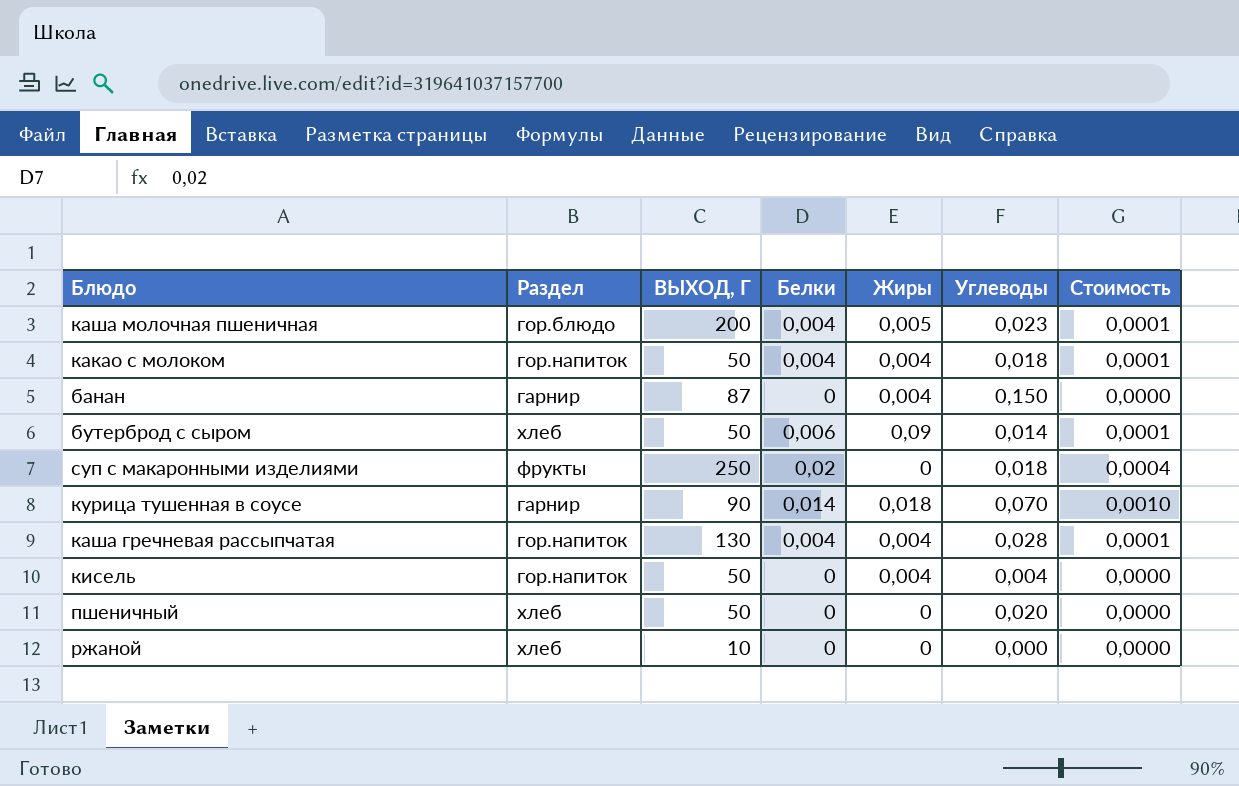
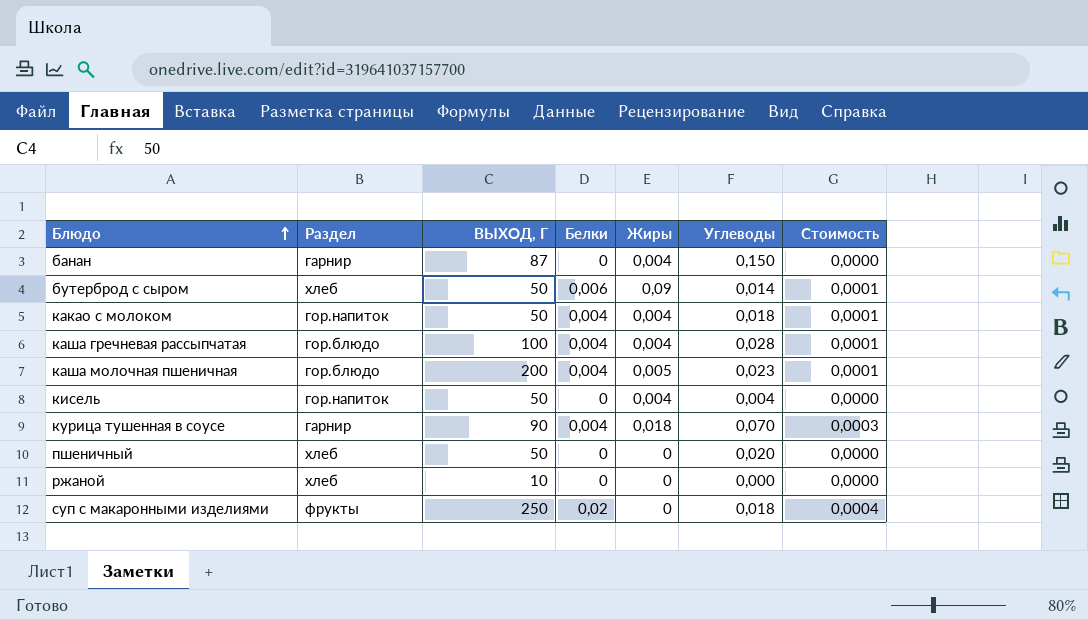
row order: none -> Блюдо ascending
каша гречневая рассыпчатая | Раздел: гор.напиток -> гор.блюдо
каша гречневая рассыпчатая | ВЫХОД, Г: 130 -> 100
курица тушенная в соусе | Белки: 0,014 -> 0,004
курица тушенная в соусе | Стоимость: 0,0010 -> 0,0003

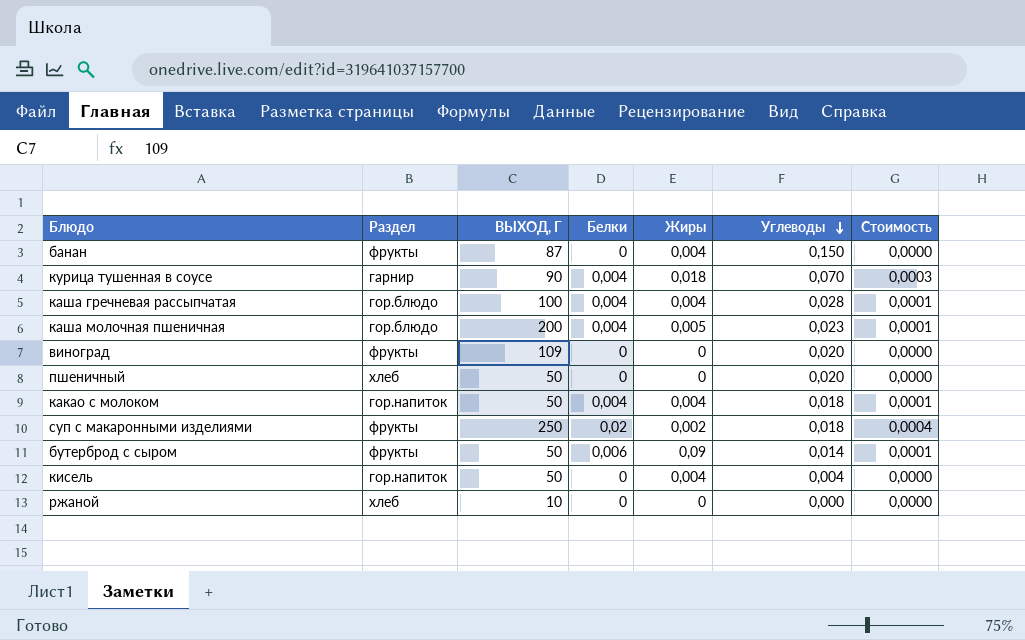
row order: Блюдо ascending -> Углеводы descending
банан | Раздел: гарнир -> фрукты
row виноград: none -> фрукты | 109 | 0 | 0 | 0,020 | 0,0000
суп с макаронными изделиями | Жиры: 0 -> 0,002
бутерброд с сыром | Раздел: хлеб -> фрукты

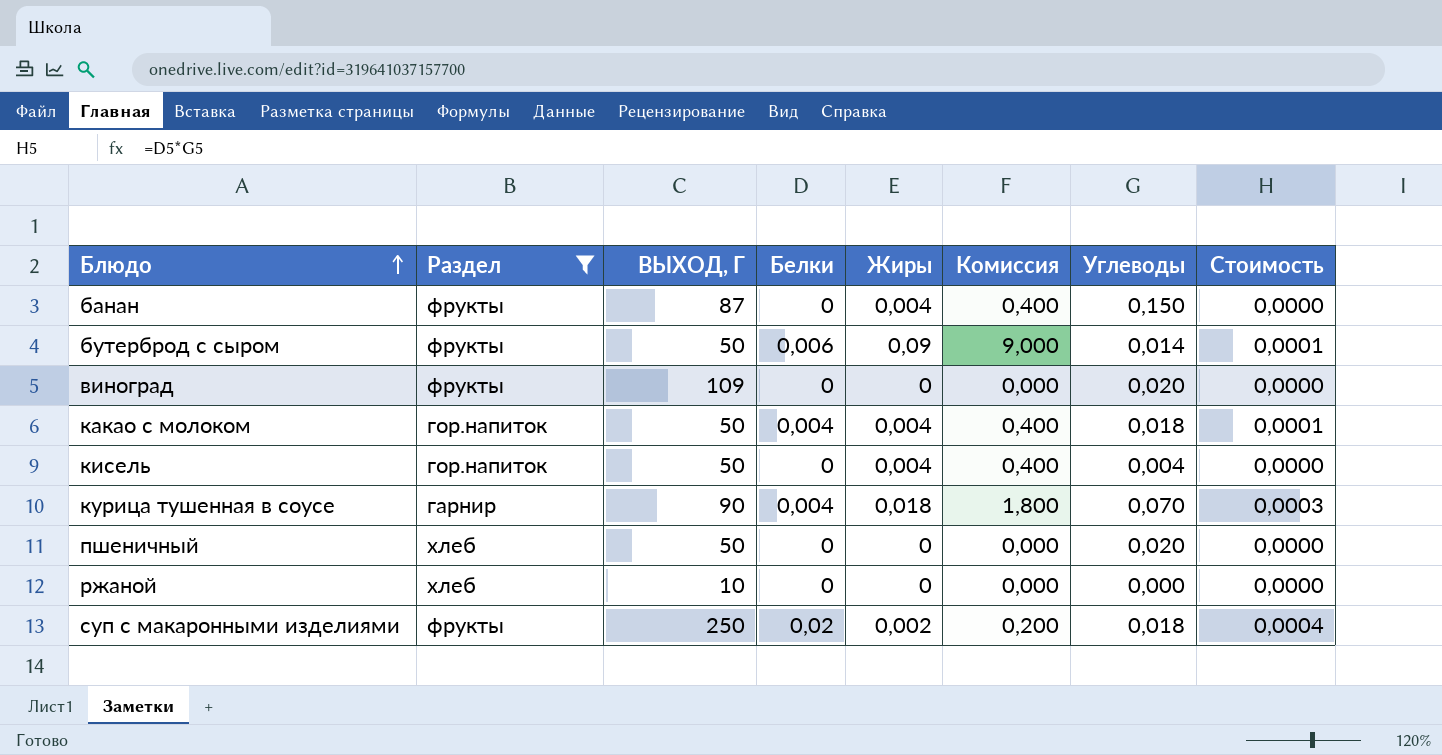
filter: none -> Раздел != гор.блюдо
row order: Углеводы descending -> Блюдо ascending
column Комиссия | formula: none -> [Жиры] * 100

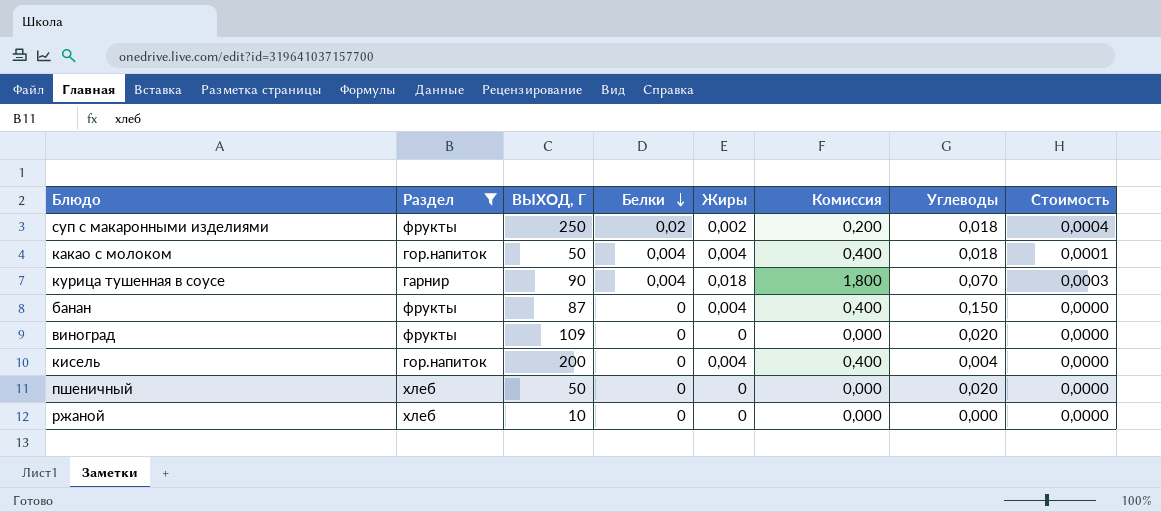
row order: Блюдо ascending -> Белки descending
row бутерброд с сыром: фрукты | 50 | 0,006 | 0,09 | 9,000 | 0,014 | 0,0001 -> none
кисель | ВЫХОД, Г: 50 -> 200

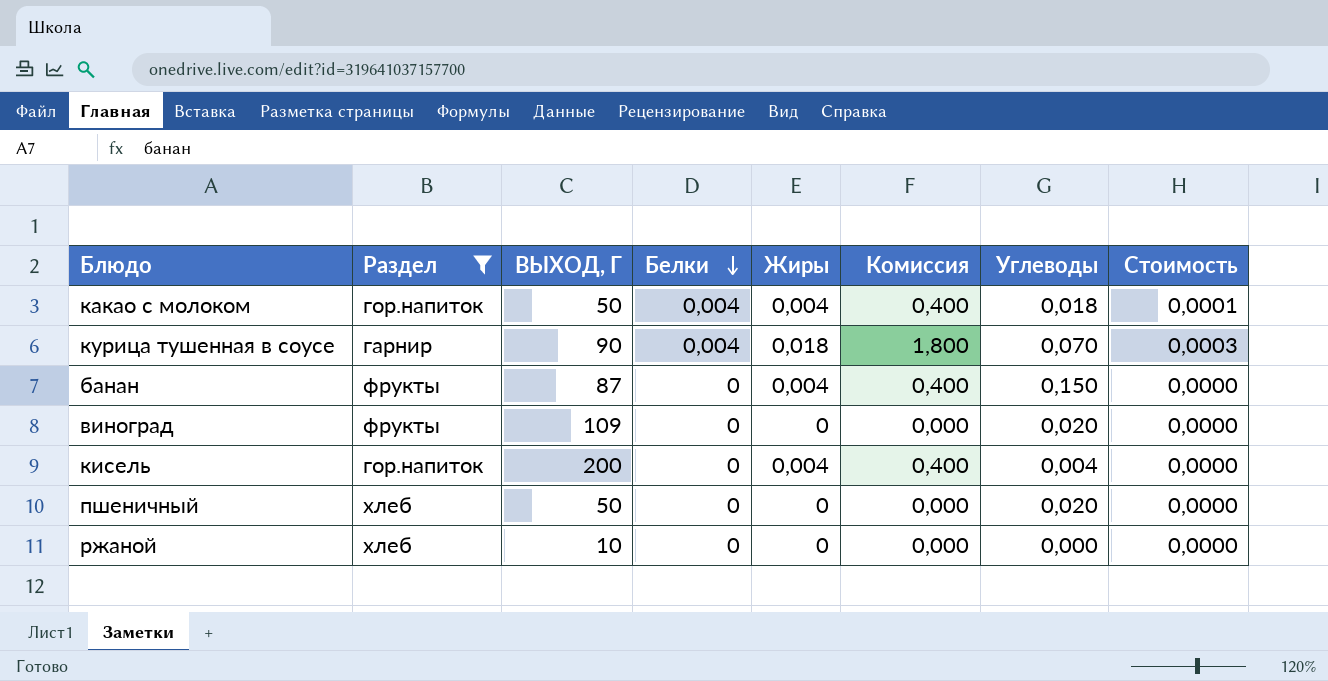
row суп с макаронными изделиями: фрукты | 250 | 0,02 | 0,002 | 0,200 | 0,018 | 0,0004 -> none

